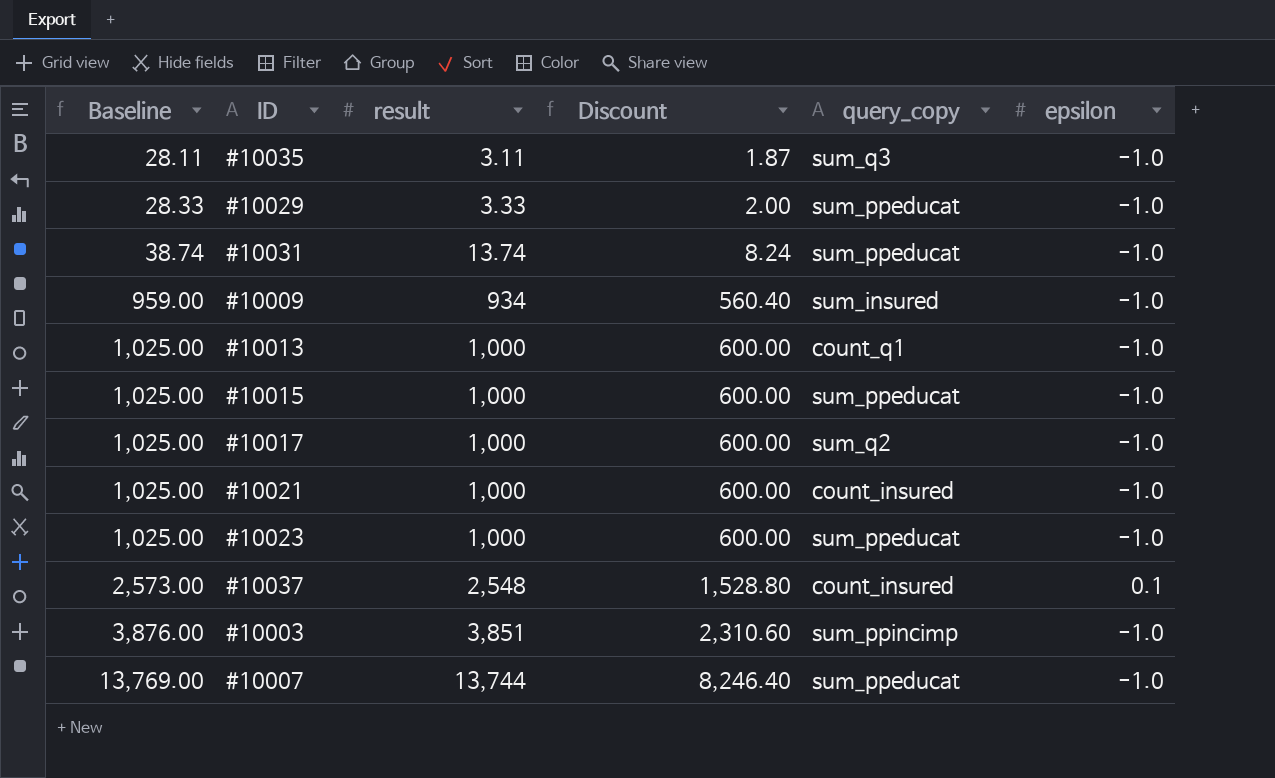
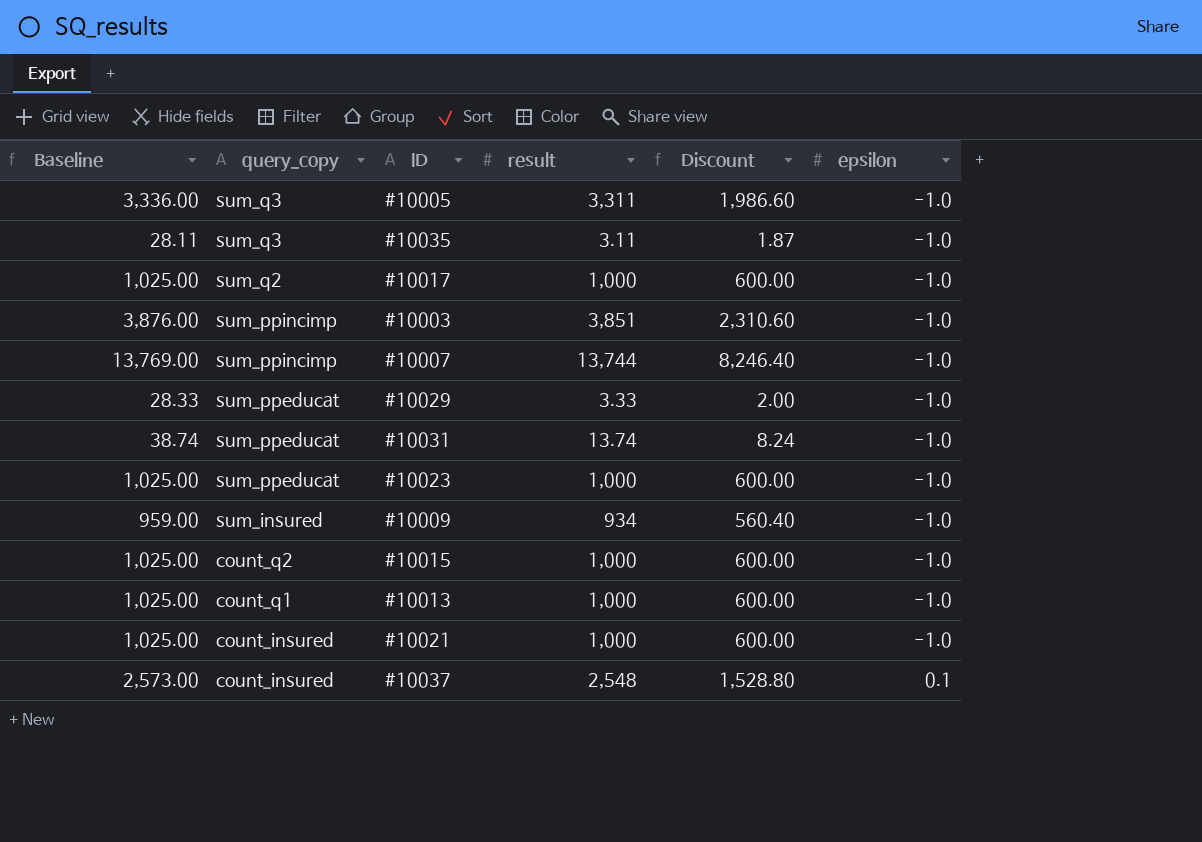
row order: Baseline ascending -> query_copy descending
column query_copy | position: 5 -> 2
row #10005: none -> 3,336.00 | sum_q3 | 3,311 | 1,986.60 | -1.0
#10007 | query_copy: sum_ppeducat -> sum_ppincimp
#10015 | query_copy: sum_ppeducat -> count_q2

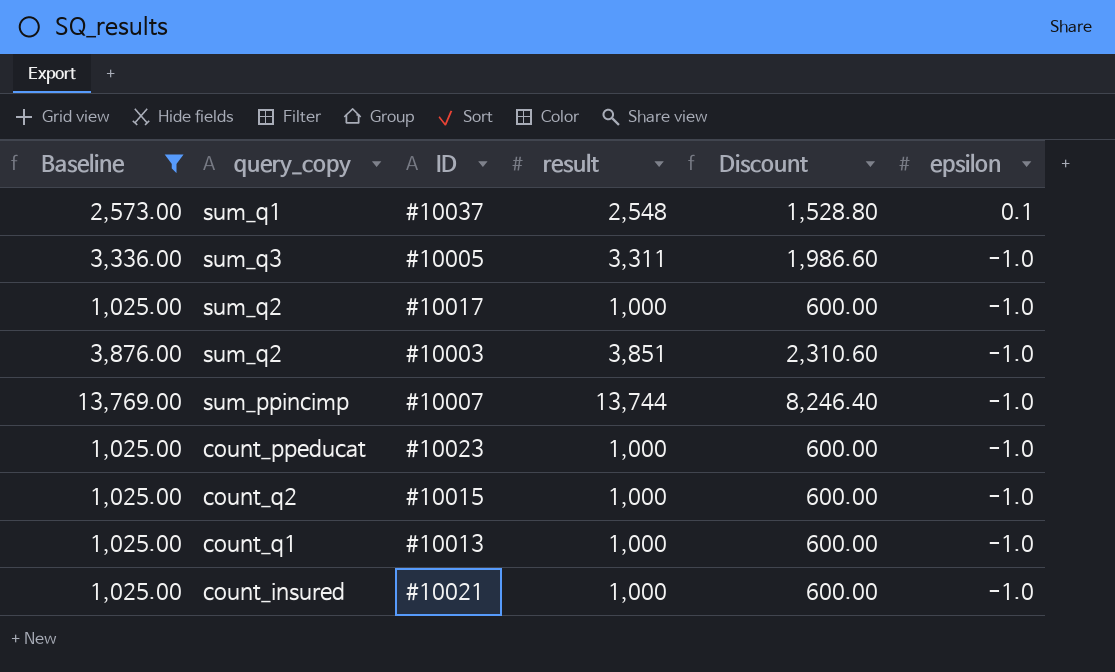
filter: none -> Baseline >= 1,025.00
row order: query_copy descending -> epsilon descending
#10037 | query_copy: count_insured -> sum_q1
#10003 | query_copy: sum_ppincimp -> sum_q2
#10023 | query_copy: sum_ppeducat -> count_ppeducat

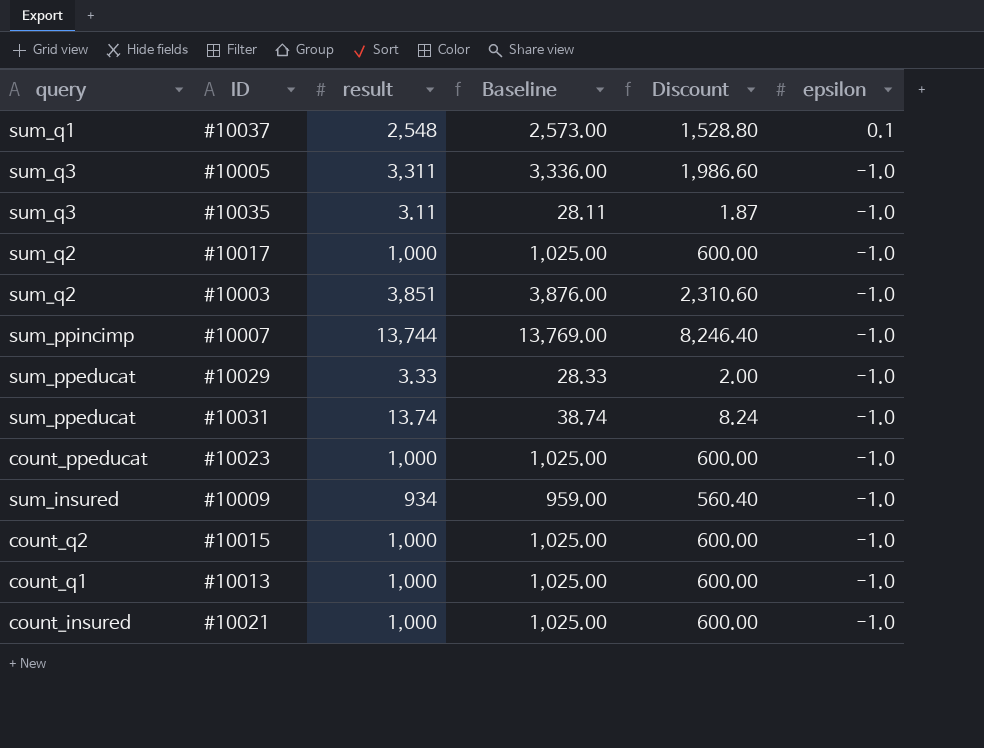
filter: Baseline >= 1,025.00 -> none
column name: query_copy -> query
column Baseline | position: 1 -> 4

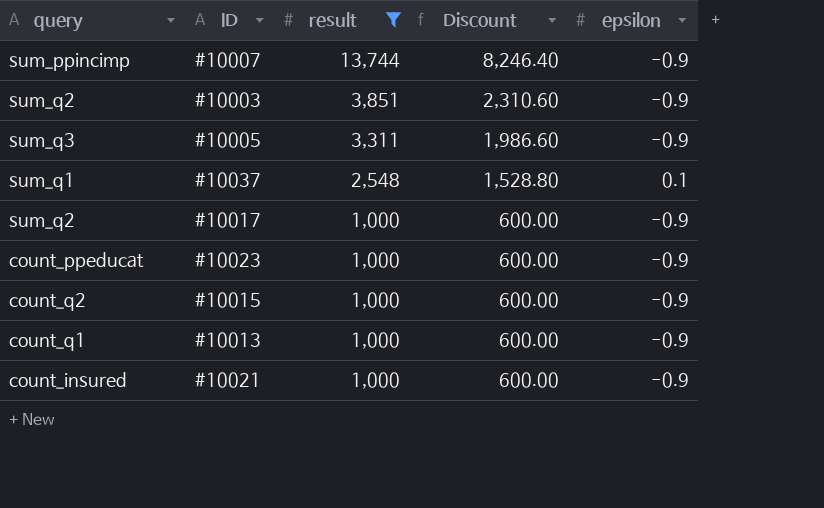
filter: none -> result >= 1,000
row order: epsilon descending -> result descending
column Baseline | formula: [result] + 25 -> none
#10007 | epsilon: -1.0 -> -0.9
#10003 | epsilon: -1.0 -> -0.9
#10005 | epsilon: -1.0 -> -0.9
#10017 | epsilon: -1.0 -> -0.9
#10023 | epsilon: -1.0 -> -0.9
#10015 | epsilon: -1.0 -> -0.9
#10013 | epsilon: -1.0 -> -0.9
#10021 | epsilon: -1.0 -> -0.9

